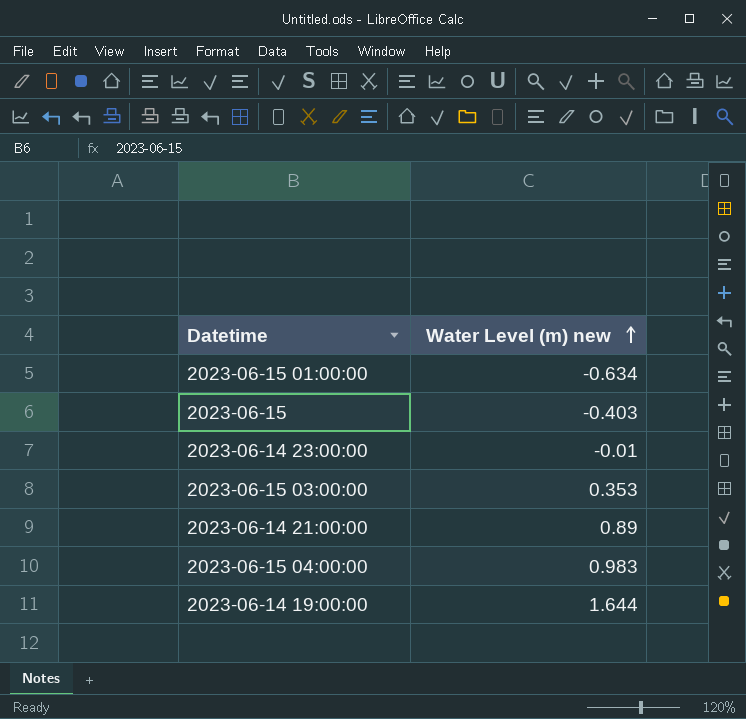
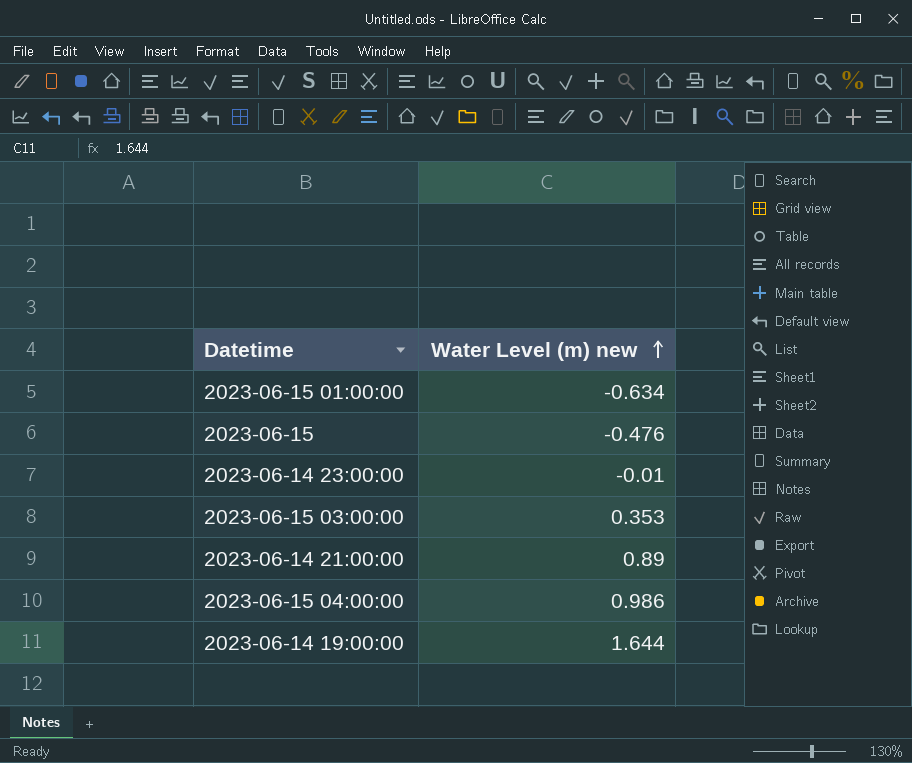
2023-06-15 | Water Level (m) new: -0.403 -> -0.476
2023-06-15 04:00:00 | Water Level (m) new: 0.983 -> 0.986

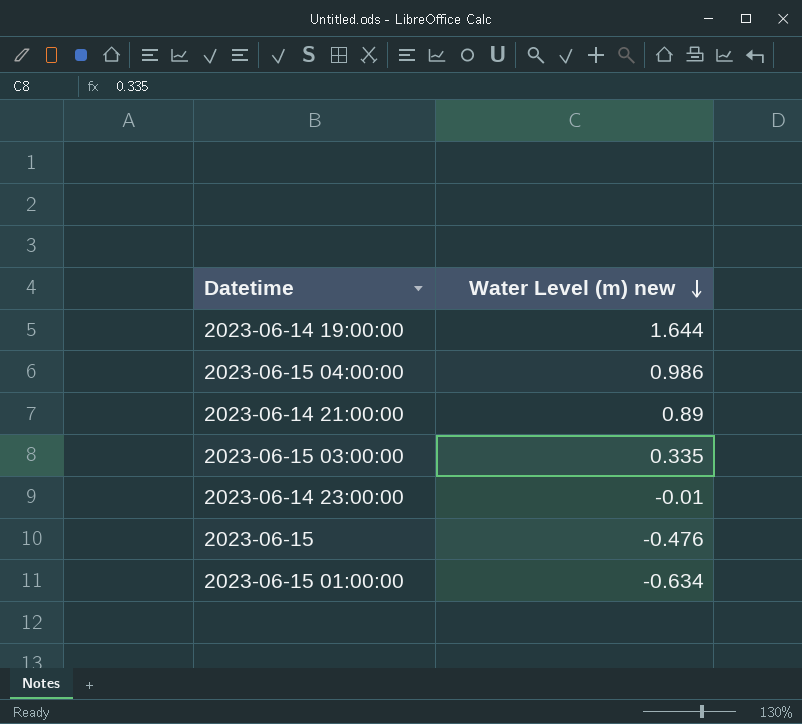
row order: Water Level (m) new ascending -> Water Level (m) new descending
2023-06-15 03:00:00 | Water Level (m) new: 0.353 -> 0.335

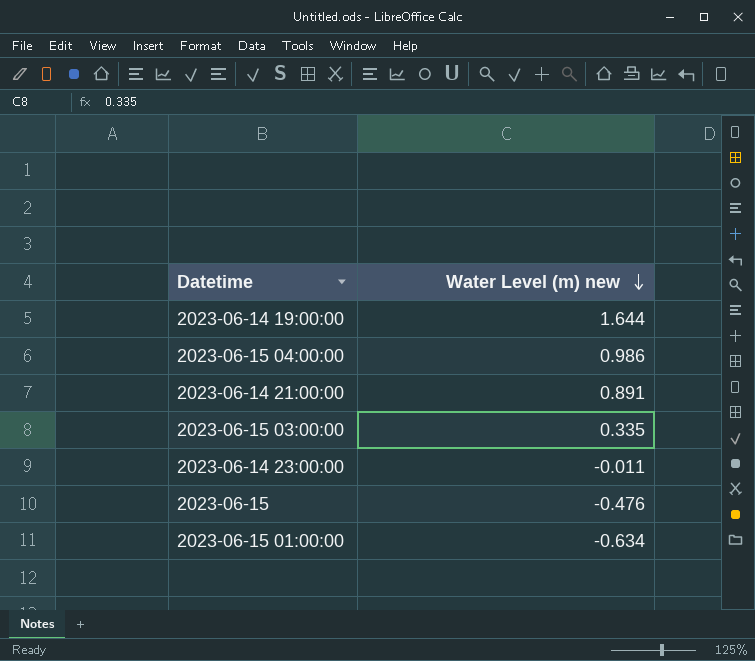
2023-06-14 21:00:00 | Water Level (m) new: 0.89 -> 0.891
2023-06-14 23:00:00 | Water Level (m) new: -0.01 -> -0.011

